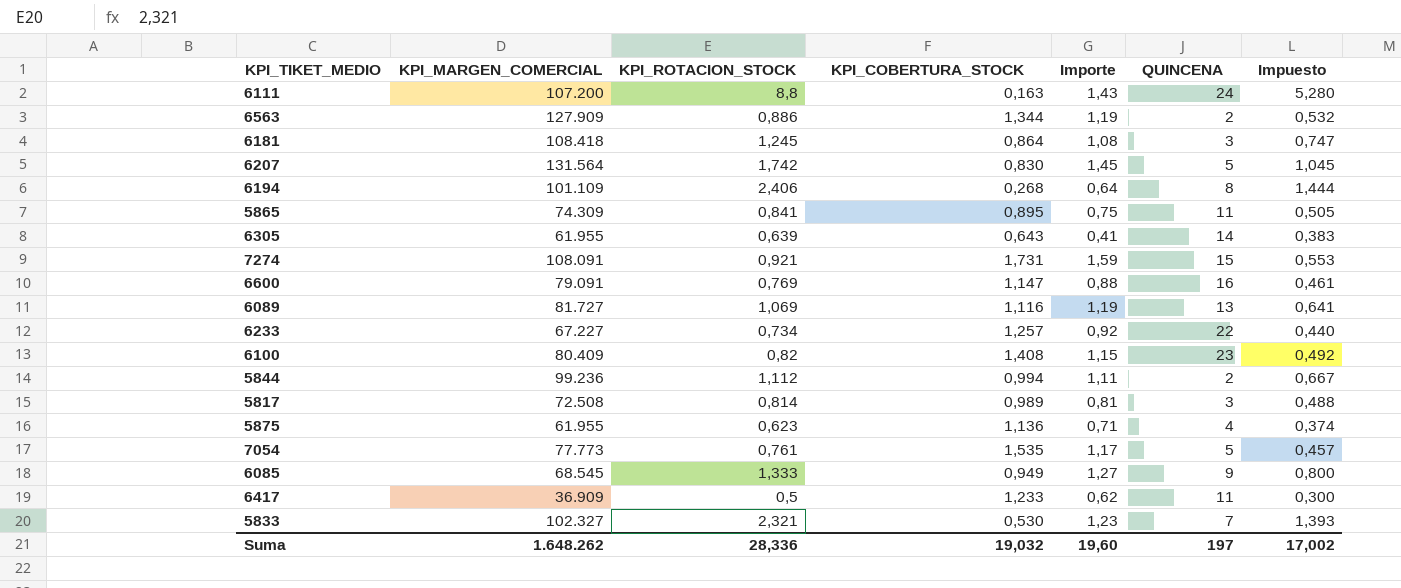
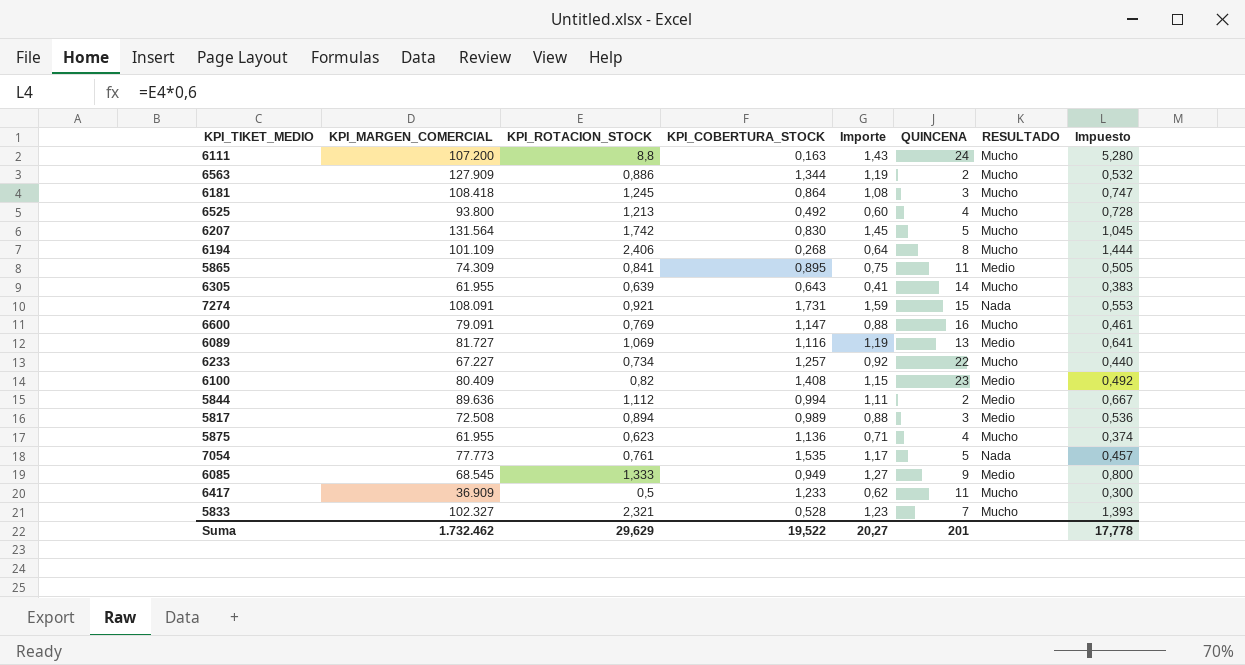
column RESULTADO | position: none -> 7
row 6525: none -> 93.800 | 1,213 | 0,492 | 0,60 | 4 | Mucho | 0,728
5844 | KPI_MARGEN_COMERCIAL: 99.236 -> 89.636
5817 | KPI_ROTACION_STOCK: 0,814 -> 0,894
5817 | Importe: 0,81 -> 0,88
5817 | Impuesto: 0,488 -> 0,536
5833 | KPI_COBERTURA_STOCK: 0,530 -> 0,528
Suma | KPI_MARGEN_COMERCIAL: 1.648.262 -> 1.732.462
Suma | KPI_ROTACION_STOCK: 28,336 -> 29,629
Suma | KPI_COBERTURA_STOCK: 19,032 -> 19,522
Suma | Importe: 19,60 -> 20,27
Suma | QUINCENA: 197 -> 201
Suma | Impuesto: 17,002 -> 17,778

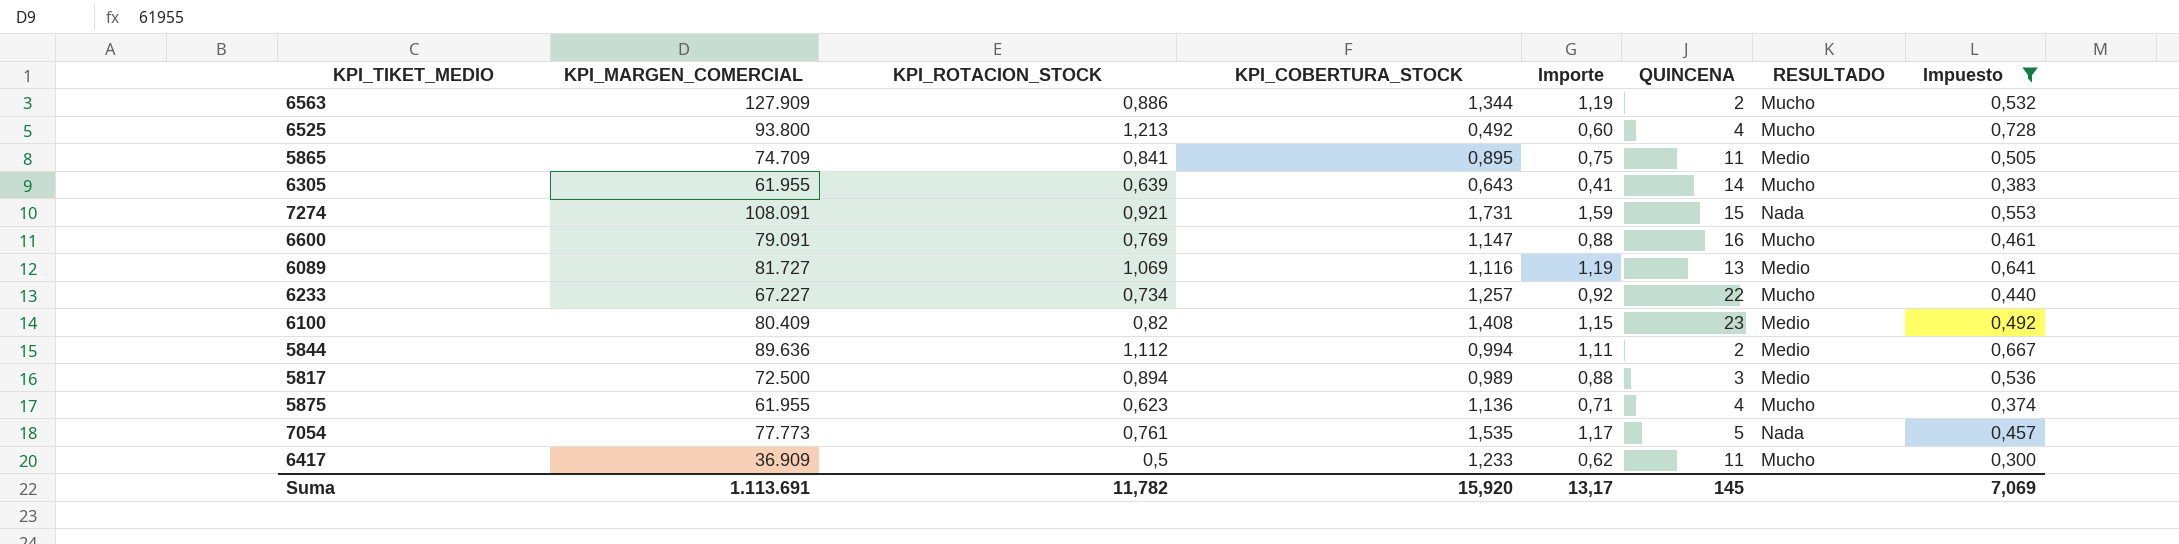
filter: none -> Impuesto <= 0,728
5865 | KPI_MARGEN_COMERCIAL: 74.309 -> 74.709
5817 | KPI_MARGEN_COMERCIAL: 72.508 -> 72.500
Suma | KPI_MARGEN_COMERCIAL: 1.732.462 -> 1.113.691
Suma | KPI_ROTACION_STOCK: 29,629 -> 11,782
Suma | KPI_COBERTURA_STOCK: 19,522 -> 15,920
Suma | Importe: 20,27 -> 13,17
Suma | QUINCENA: 201 -> 145
Suma | Impuesto: 17,778 -> 7,069

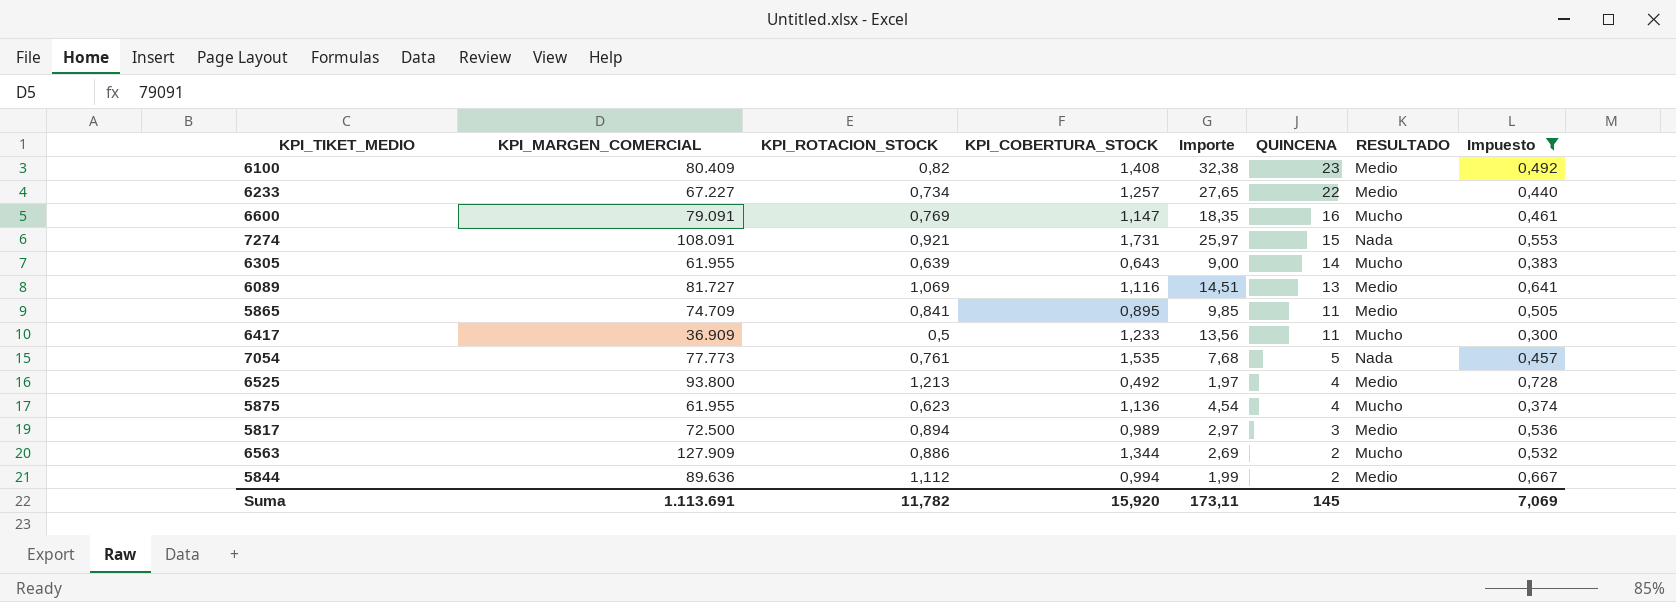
row order: none -> QUINCENA descending
column Importe | formula: [KPI_ROTACION_STOCK] * [KPI_COBERTURA_STOCK] -> [KPI_COBERTURA_STOCK] * [QUINCENA]
6233 | RESULTADO: Mucho -> Medio
6525 | RESULTADO: Mucho -> Medio
Suma | Importe: 13,17 -> 173,11

